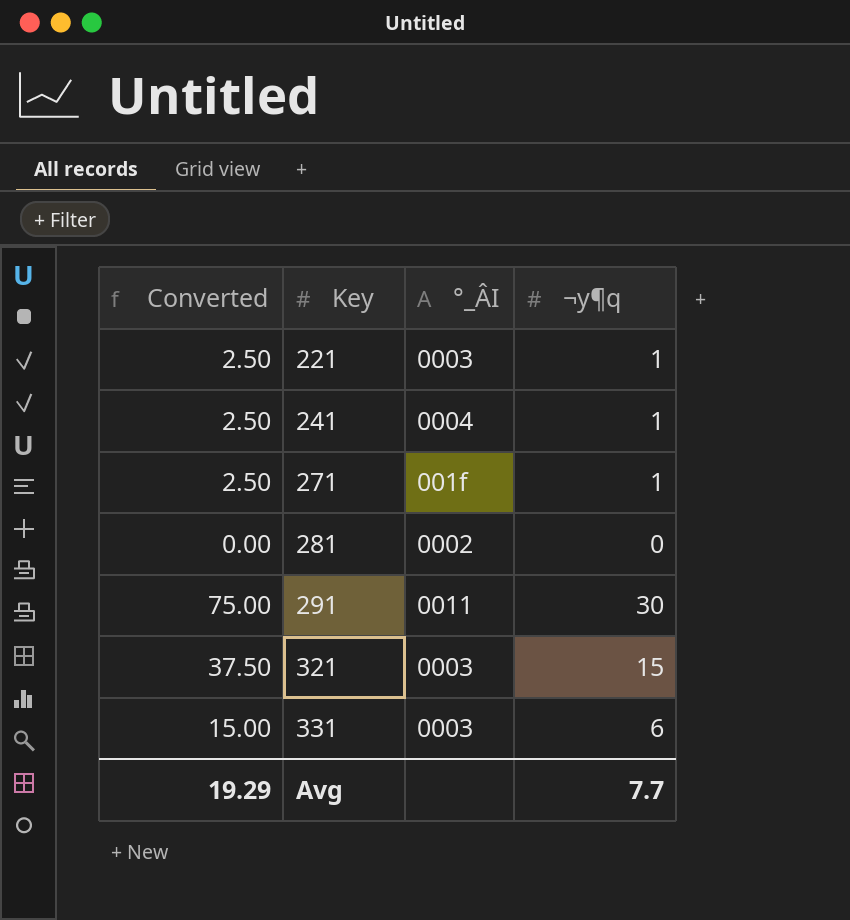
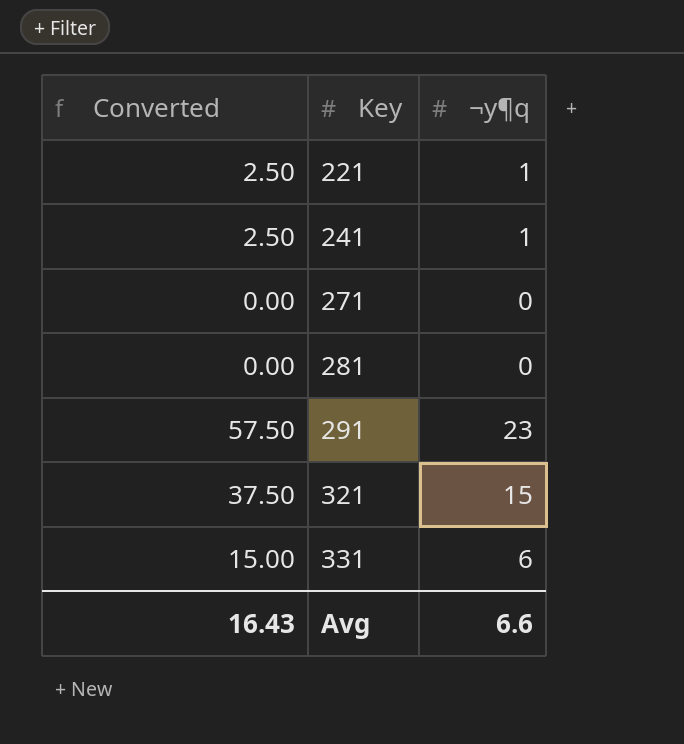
column °_ÂI | position: 3 -> none
271 | Converted: 2.50 -> 0.00
271 | ¬y¶q: 1 -> 0
291 | Converted: 75.00 -> 57.50
291 | ¬y¶q: 30 -> 23
Avg | Converted: 19.29 -> 16.43
Avg | ¬y¶q: 7.7 -> 6.6

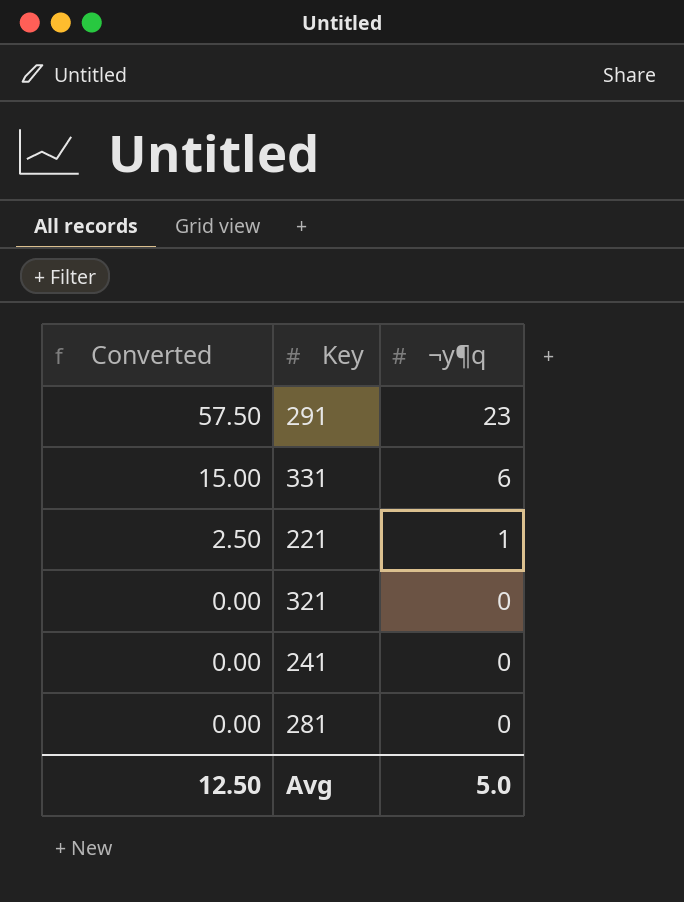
row order: Key ascending -> Converted descending
row 271: 0.00 | 0 -> none
321 | Converted: 37.50 -> 0.00
321 | ¬y¶q: 15 -> 0
241 | Converted: 2.50 -> 0.00
241 | ¬y¶q: 1 -> 0
Avg | Converted: 16.43 -> 12.50
Avg | ¬y¶q: 6.6 -> 5.0

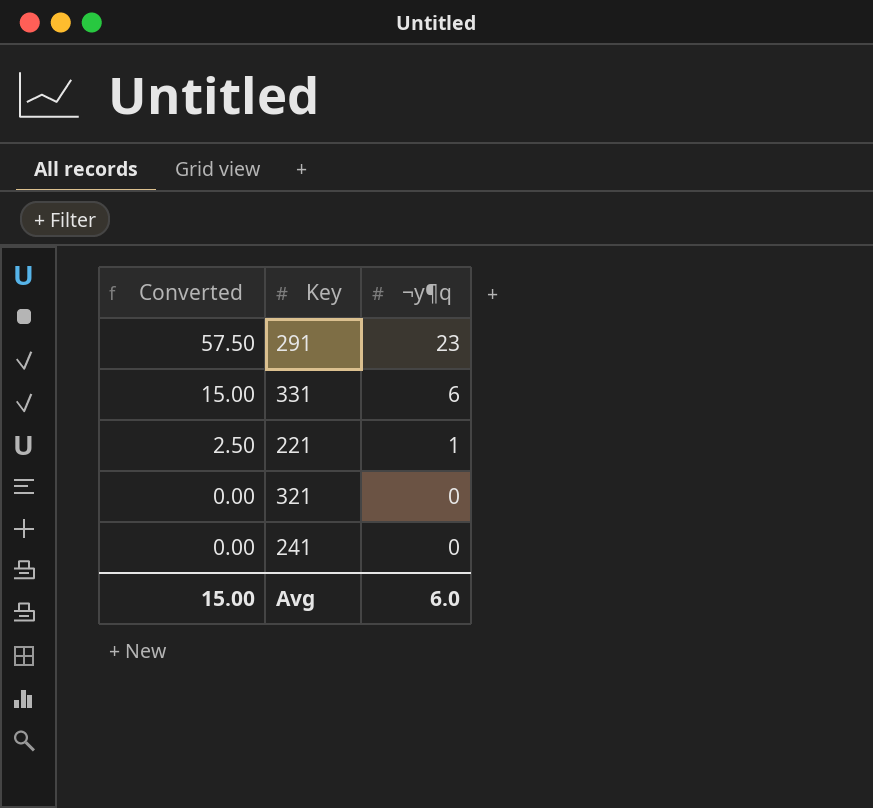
row 281: 0.00 | 0 -> none
Avg | Converted: 12.50 -> 15.00
Avg | ¬y¶q: 5.0 -> 6.0

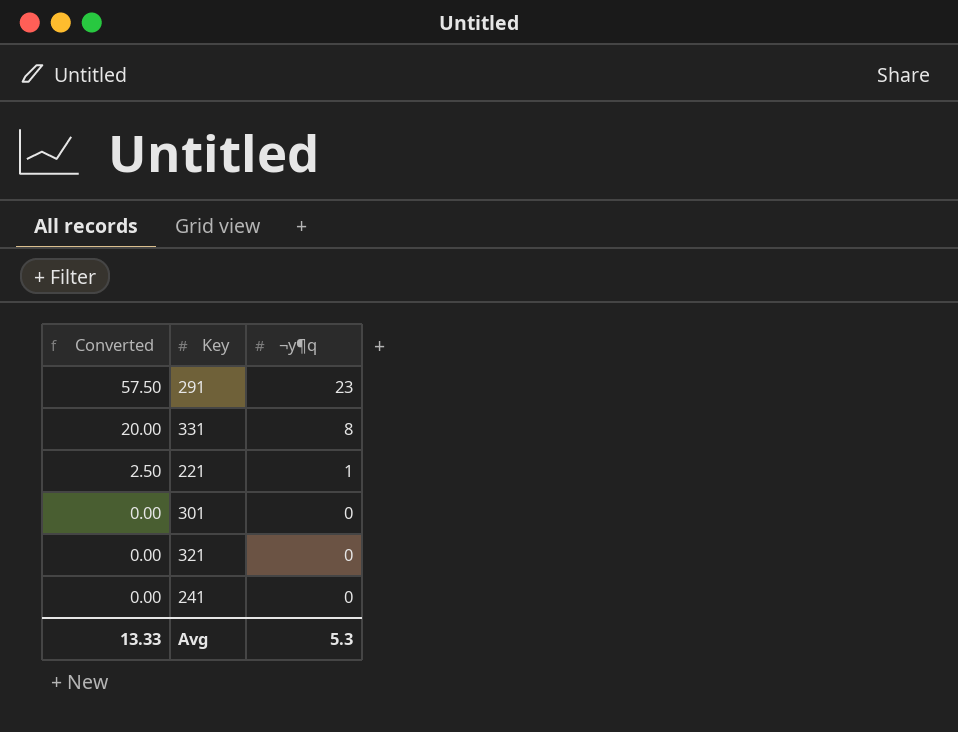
331 | Converted: 15.00 -> 20.00
331 | ¬y¶q: 6 -> 8
row 301: none -> 0.00 | 0
Avg | Converted: 15.00 -> 13.33
Avg | ¬y¶q: 6.0 -> 5.3

